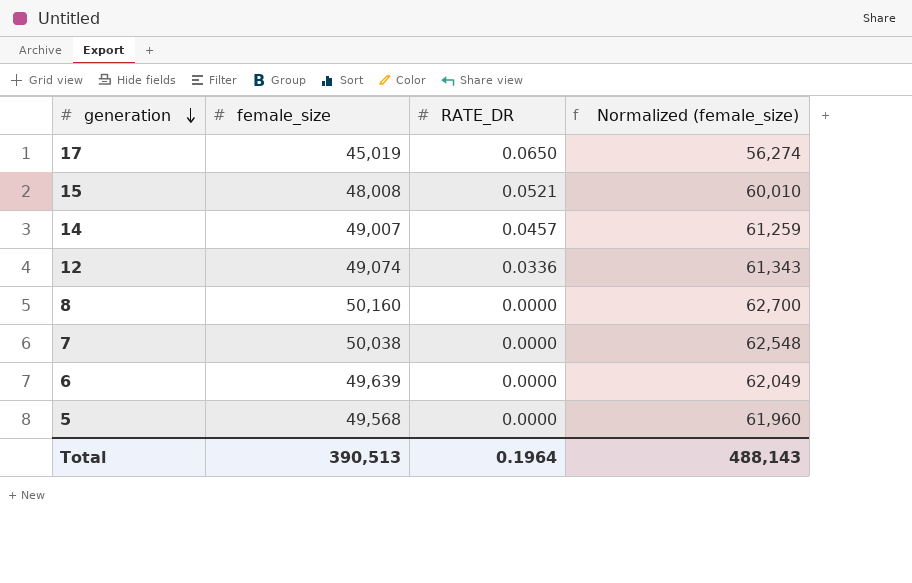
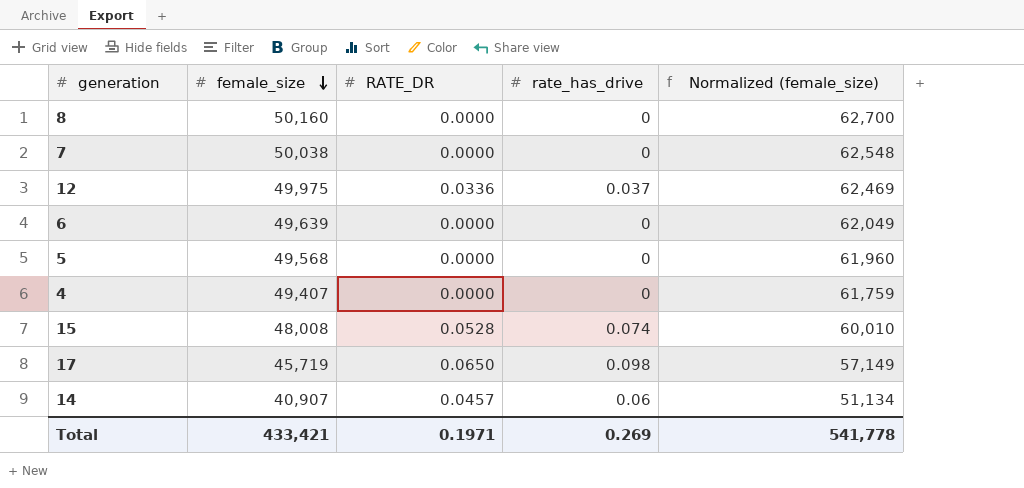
row order: generation descending -> female_size descending
column rate_has_drive | position: none -> 4
12 | female_size: 49,074 -> 49,975
12 | Normalized (female_size): 61,343 -> 62,469
row 4: none -> 49,407 | 0.0000 | 0 | 61,759
15 | RATE_DR: 0.0521 -> 0.0528
17 | female_size: 45,019 -> 45,719
17 | Normalized (female_size): 56,274 -> 57,149
14 | female_size: 49,007 -> 40,907
14 | Normalized (female_size): 61,259 -> 51,134
Total | female_size: 390,513 -> 433,421
Total | RATE_DR: 0.1964 -> 0.1971
Total | Normalized (female_size): 488,143 -> 541,778

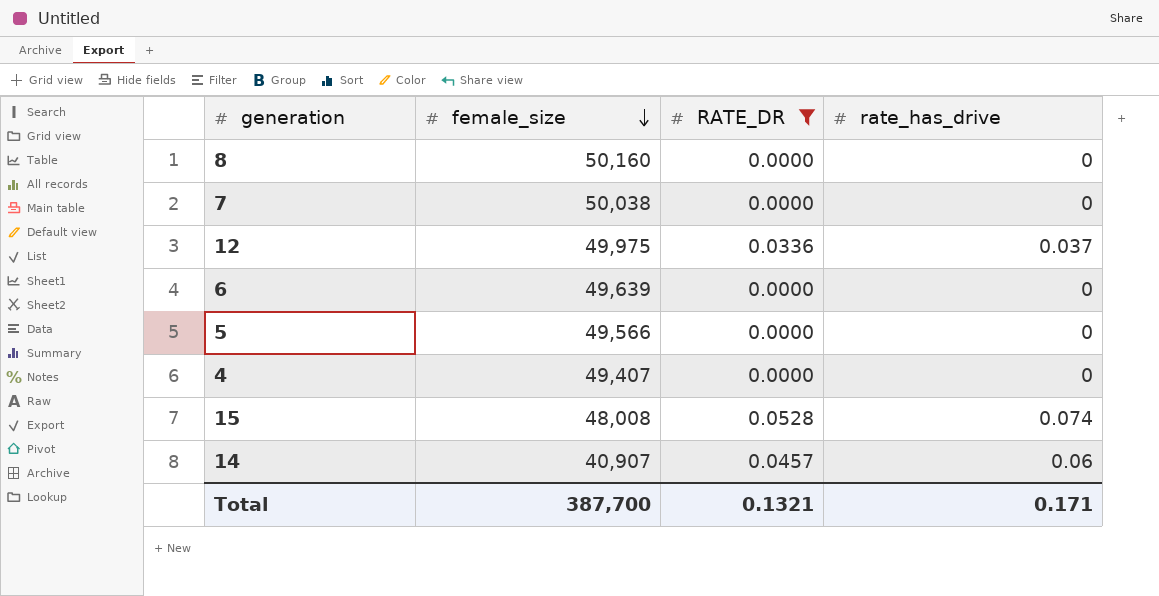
filter: none -> RATE_DR != 0.0650
column Normalized (female_size) | formula: [female_size] * 1.25 -> none
5 | female_size: 49,568 -> 49,566
Total | female_size: 433,421 -> 387,700
Total | RATE_DR: 0.1971 -> 0.1321
Total | rate_has_drive: 0.269 -> 0.171

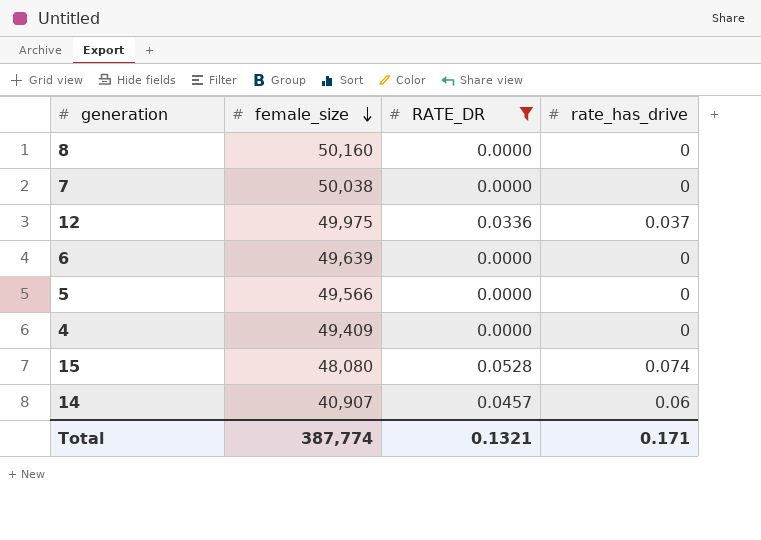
4 | female_size: 49,407 -> 49,409
15 | female_size: 48,008 -> 48,080
Total | female_size: 387,700 -> 387,774

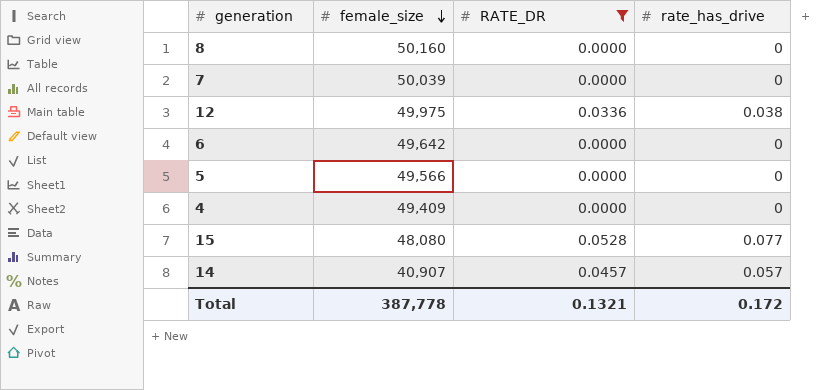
7 | female_size: 50,038 -> 50,039
12 | rate_has_drive: 0.037 -> 0.038
6 | female_size: 49,639 -> 49,642
15 | rate_has_drive: 0.074 -> 0.077
14 | rate_has_drive: 0.06 -> 0.057
Total | female_size: 387,774 -> 387,778
Total | rate_has_drive: 0.171 -> 0.172

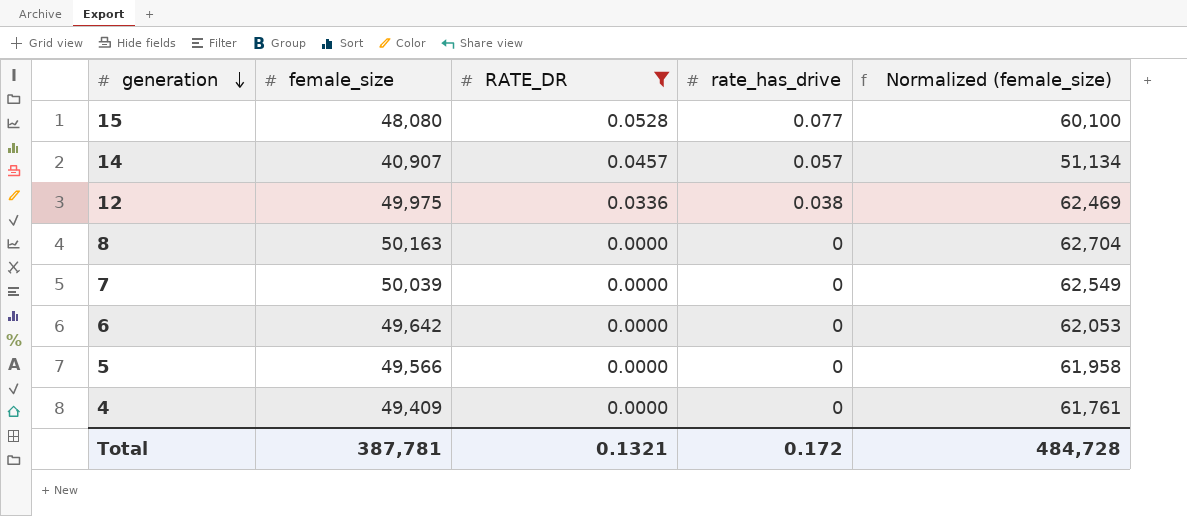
row order: female_size descending -> generation descending
column Normalized (female_size) | formula: none -> [female_size] * 1.25
8 | female_size: 50,160 -> 50,163
Total | female_size: 387,778 -> 387,781

